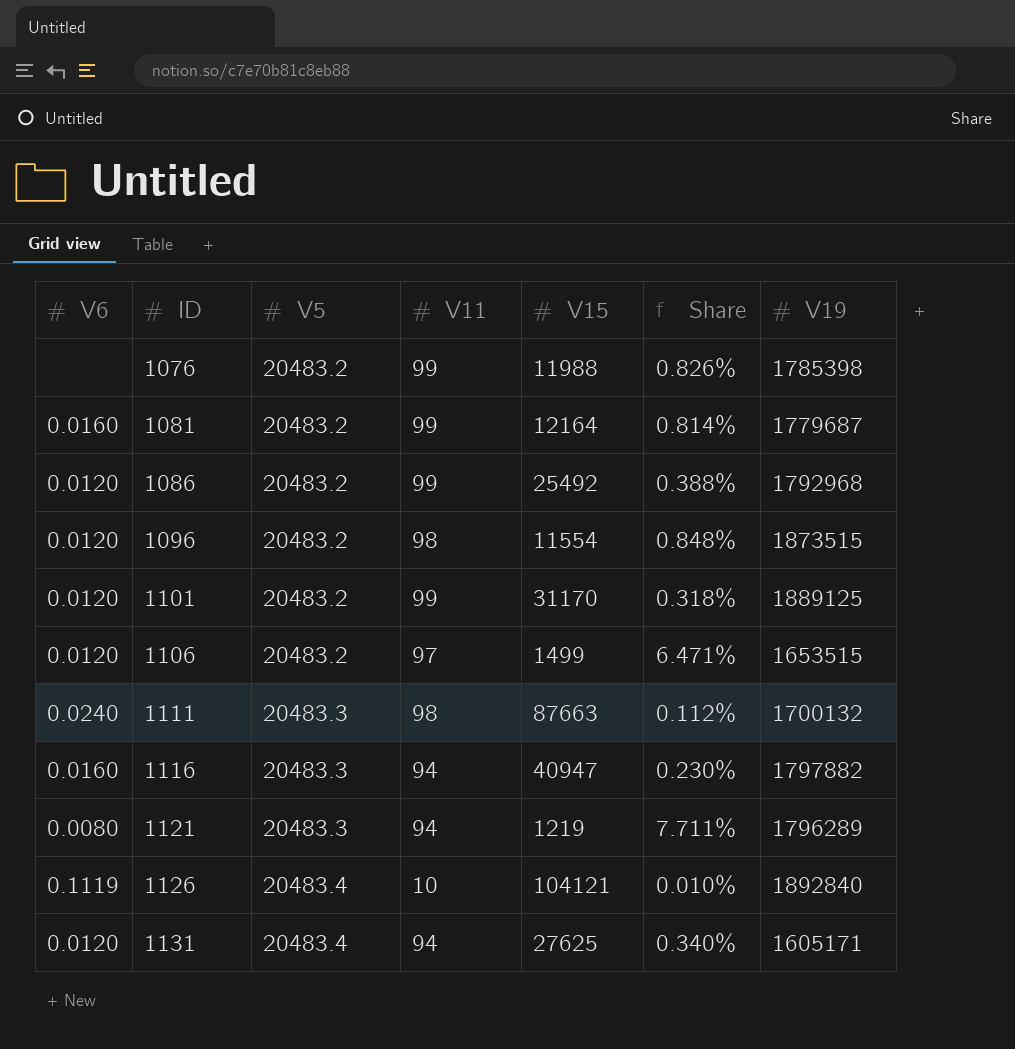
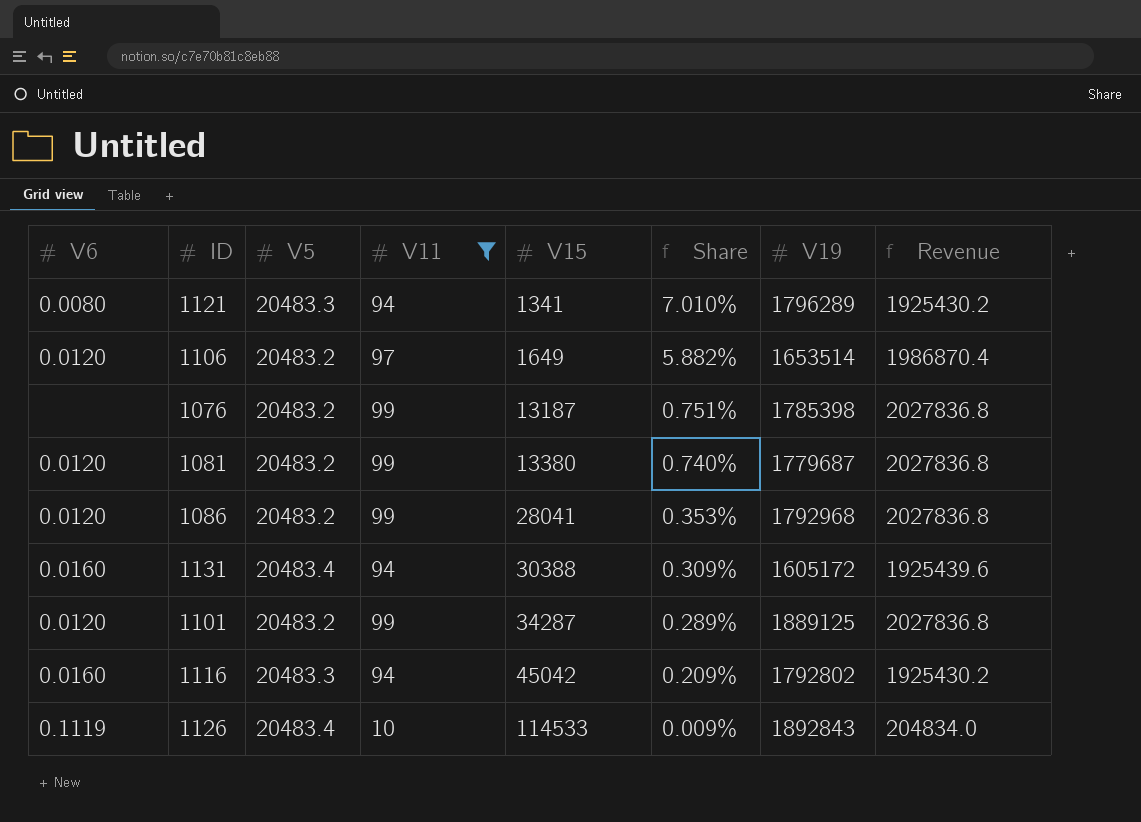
filter: none -> V11 != 98
row order: ID ascending -> V15 ascending
column Revenue | formula: none -> [V5] * [V11]
1121 | V15: 1219 -> 1341
1121 | Share: 7.711% -> 7.010%
1106 | V15: 1499 -> 1649
1106 | Share: 6.471% -> 5.882%
1106 | V19: 1653515 -> 1653514
1076 | V15: 11988 -> 13187
1076 | Share: 0.826% -> 0.751%
1081 | V6: 0.0160 -> 0.0120
1081 | V15: 12164 -> 13380
1081 | Share: 0.814% -> 0.740%
1086 | V15: 25492 -> 28041
1086 | Share: 0.388% -> 0.353%
1131 | V6: 0.0120 -> 0.0160
1131 | V15: 27625 -> 30388
1131 | Share: 0.340% -> 0.309%
1131 | V19: 1605171 -> 1605172
1101 | V15: 31170 -> 34287
1101 | Share: 0.318% -> 0.289%
1116 | V15: 40947 -> 45042
1116 | Share: 0.230% -> 0.209%
1116 | V19: 1797882 -> 1792802
1126 | V15: 104121 -> 114533
1126 | Share: 0.010% -> 0.009%
1126 | V19: 1892840 -> 1892843

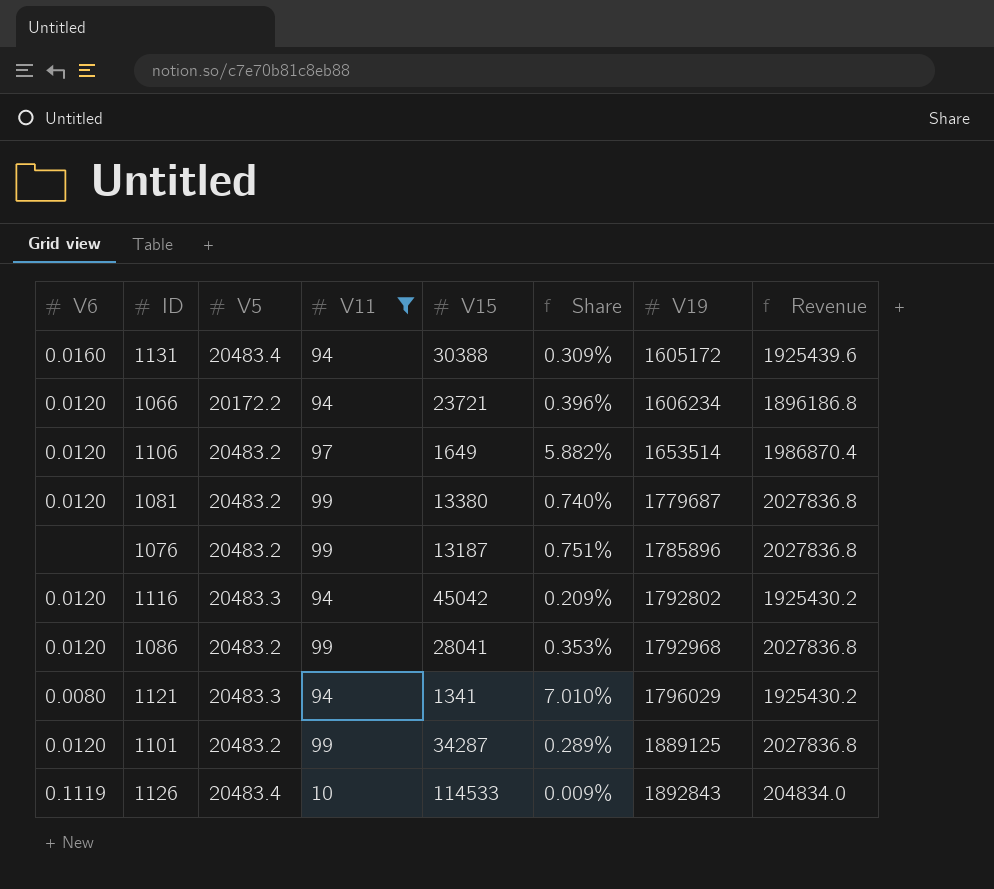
row order: V15 ascending -> V19 ascending
row 1066: none -> 0.0120 | 20172.2 | 94 | 23721 | 0.396% | 1606234 | 1896186.8
1076 | V19: 1785398 -> 1785896
1116 | V6: 0.0160 -> 0.0120
1121 | V19: 1796289 -> 1796029

